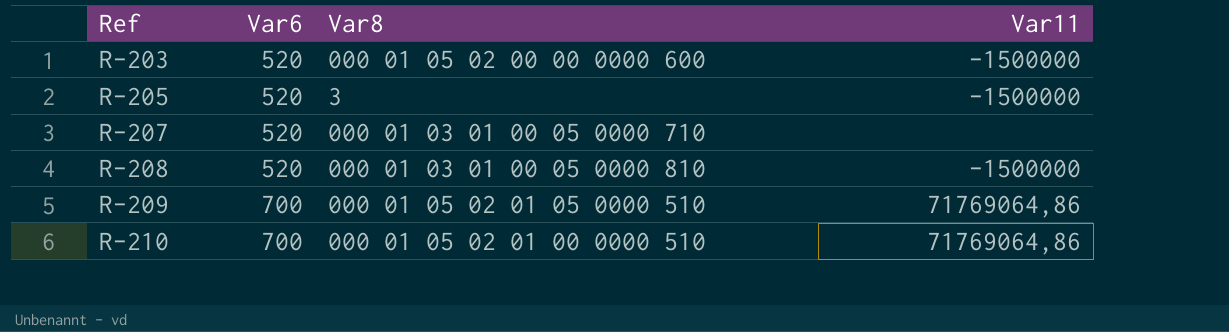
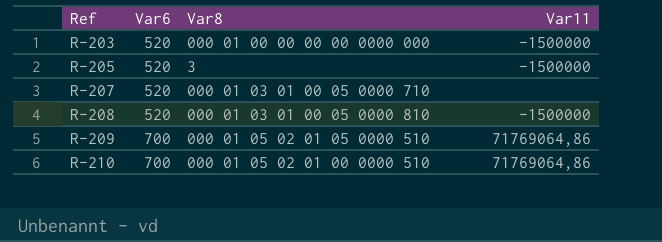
R-203 | Var8: 000 01 05 02 00 00 0000 600 -> 000 01 00 00 00 00 0000 000

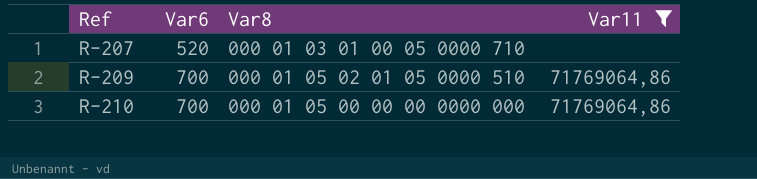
filter: none -> Var11 != -1500000
R-210 | Var8: 000 01 05 02 01 00 0000 510 -> 000 01 05 00 00 00 0000 000

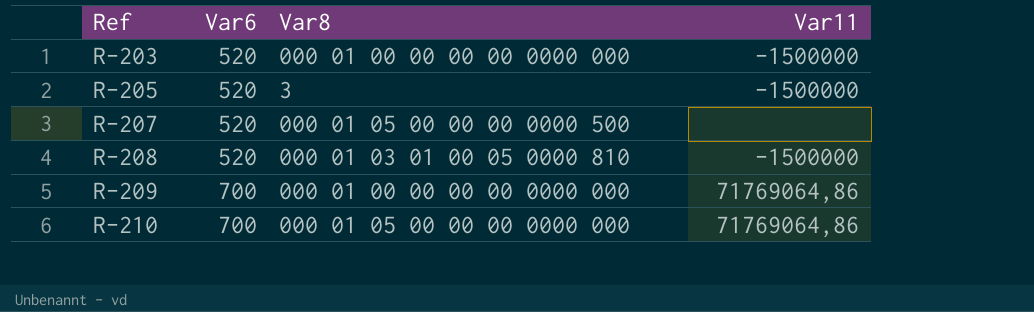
filter: Var11 != -1500000 -> none
R-207 | Var8: 000 01 03 01 00 05 0000 710 -> 000 01 05 00 00 00 0000 500
R-209 | Var8: 000 01 05 02 01 05 0000 510 -> 000 01 00 00 00 00 0000 000

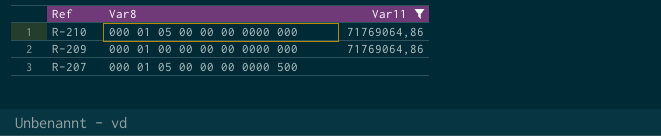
filter: none -> Var11 != -1500000
row order: Ref ascending -> Ref descending
column Var6 | position: 2 -> none

